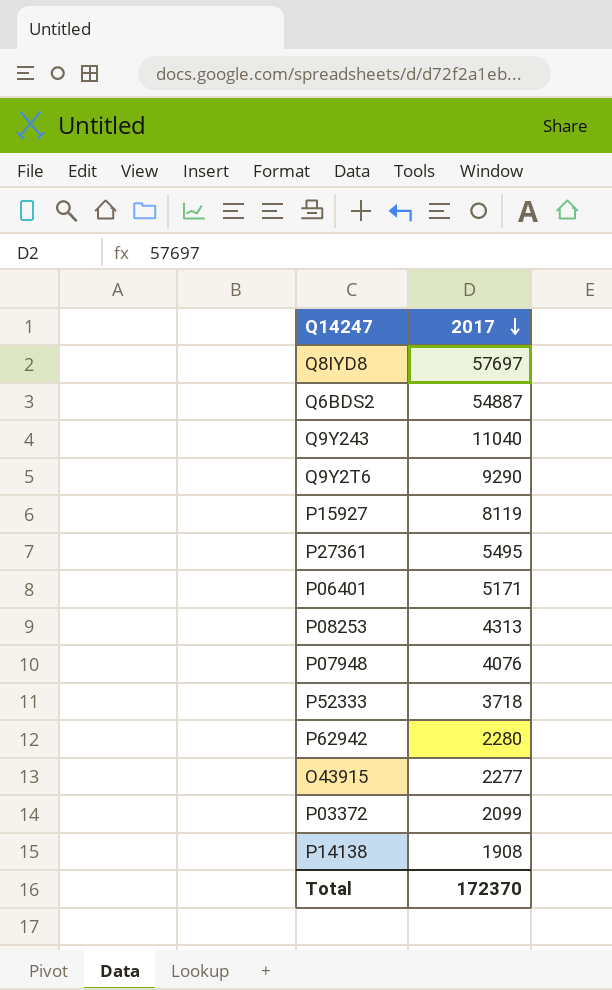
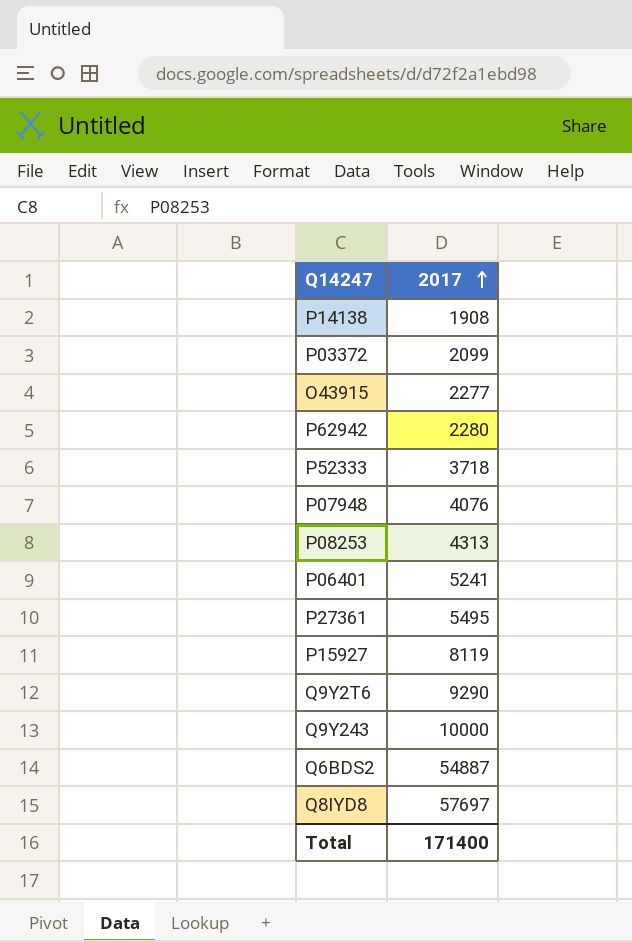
row order: 2017 descending -> 2017 ascending
P06401 | 2017: 5171 -> 5241
Q9Y243 | 2017: 11040 -> 10000
Total | 2017: 172370 -> 171400

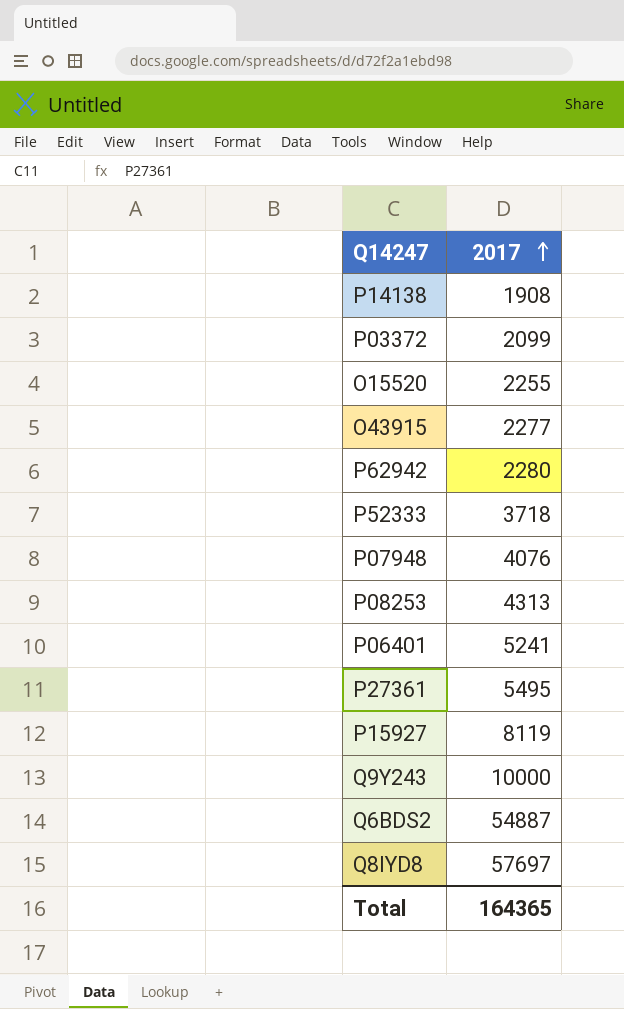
row Q9Y2T6: 9290 -> none
row O15520: none -> 2255
Total | 2017: 171400 -> 164365

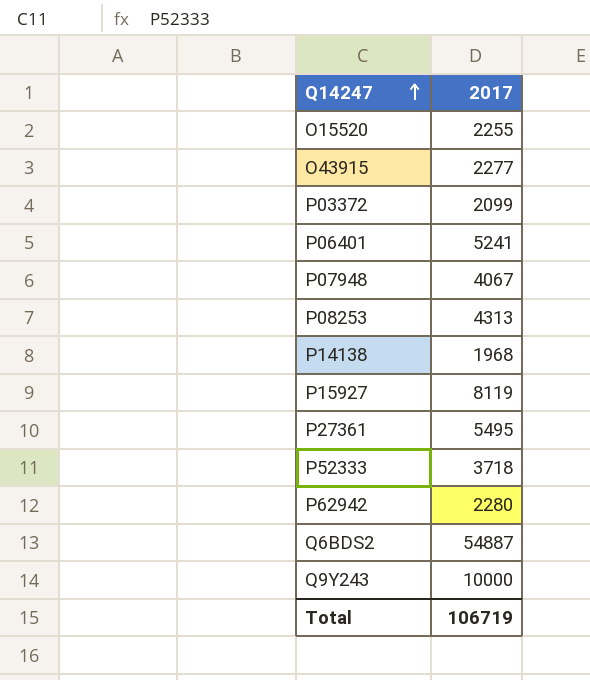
row order: 2017 ascending -> Q14247 ascending
row Q8IYD8: 57697 -> none
P07948 | 2017: 4076 -> 4067
P14138 | 2017: 1908 -> 1968
Total | 2017: 164365 -> 106719

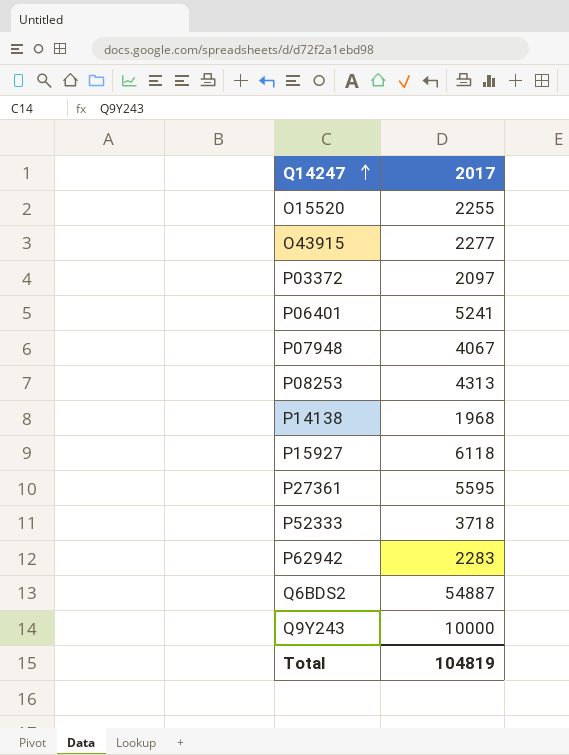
P03372 | 2017: 2099 -> 2097
P15927 | 2017: 8119 -> 6118
P27361 | 2017: 5495 -> 5595
P62942 | 2017: 2280 -> 2283
Total | 2017: 106719 -> 104819

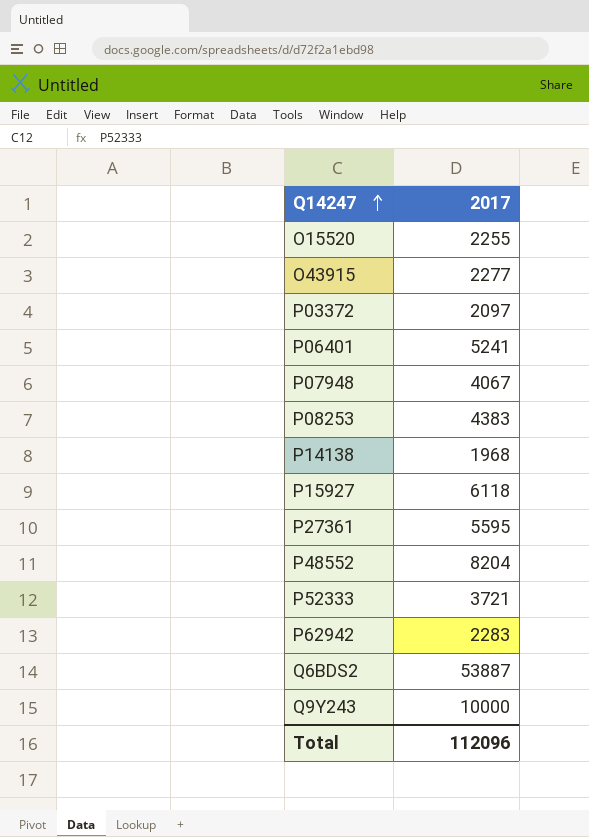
P08253 | 2017: 4313 -> 4383
row P48552: none -> 8204
P52333 | 2017: 3718 -> 3721
Q6BDS2 | 2017: 54887 -> 53887
Total | 2017: 104819 -> 112096

